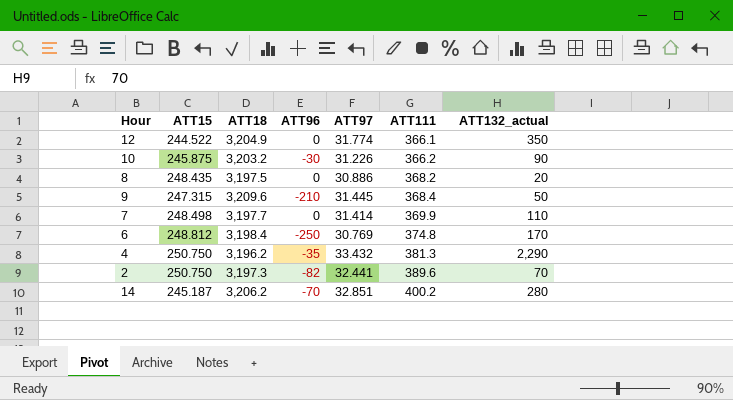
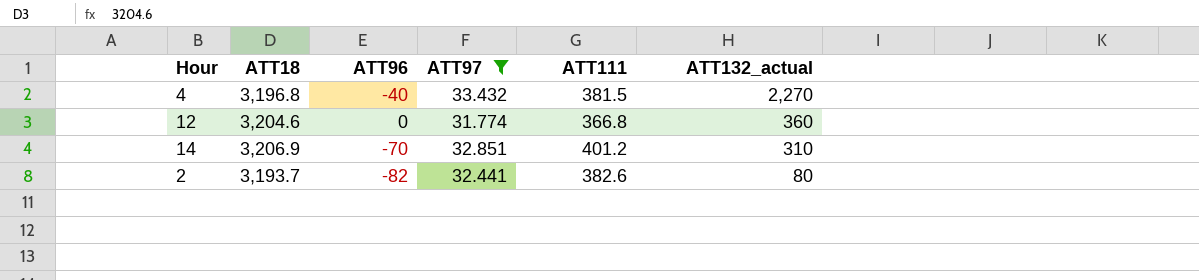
filter: none -> ATT97 >= 31.774
row order: ATT111 ascending -> ATT132_actual descending
column ATT15 | position: 2 -> none
4 | ATT18: 3,196.2 -> 3,196.8
4 | ATT96: -35 -> -40
4 | ATT111: 381.3 -> 381.5
4 | ATT132_actual: 2,290 -> 2,270
12 | ATT18: 3,204.9 -> 3,204.6
12 | ATT111: 366.1 -> 366.8
12 | ATT132_actual: 350 -> 360
14 | ATT18: 3,206.2 -> 3,206.9
14 | ATT111: 400.2 -> 401.2
14 | ATT132_actual: 280 -> 310
2 | ATT18: 3,197.3 -> 3,193.7
2 | ATT111: 389.6 -> 382.6
2 | ATT132_actual: 70 -> 80

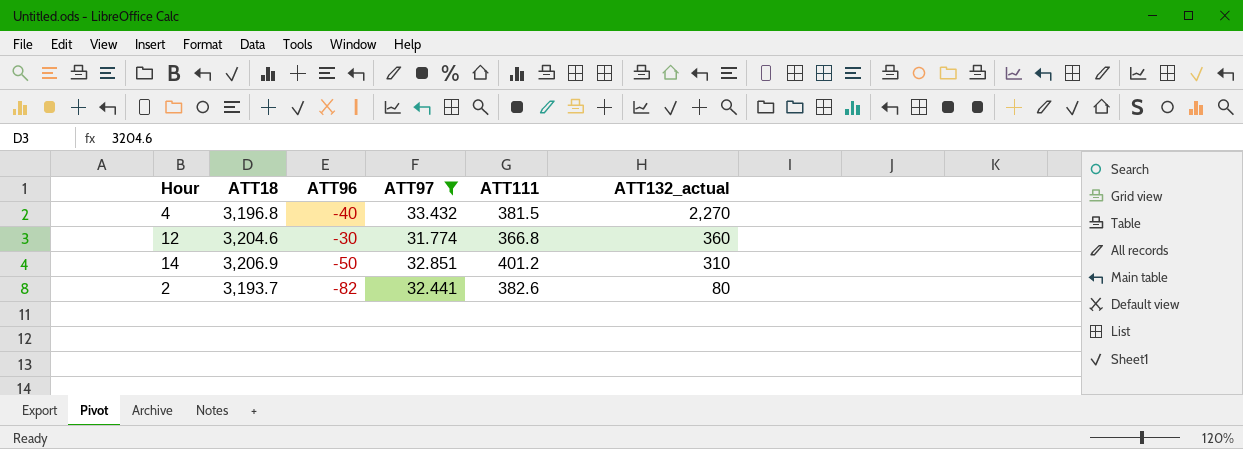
12 | ATT96: 0 -> -30
14 | ATT96: -70 -> -50

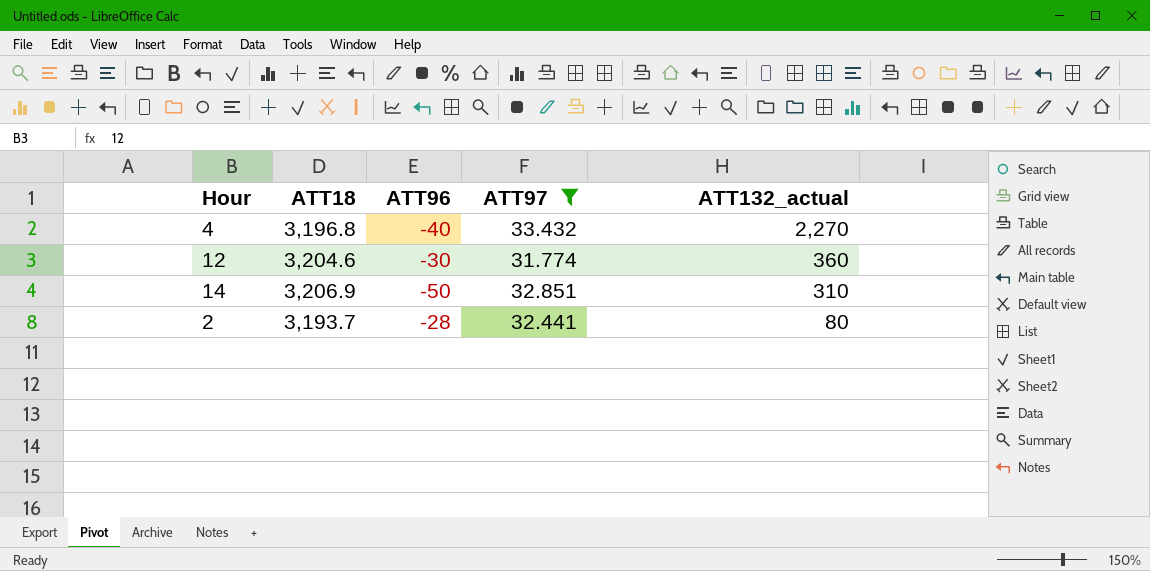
column ATT111 | position: 5 -> none
2 | ATT96: -82 -> -28

